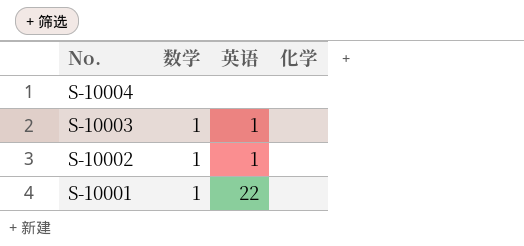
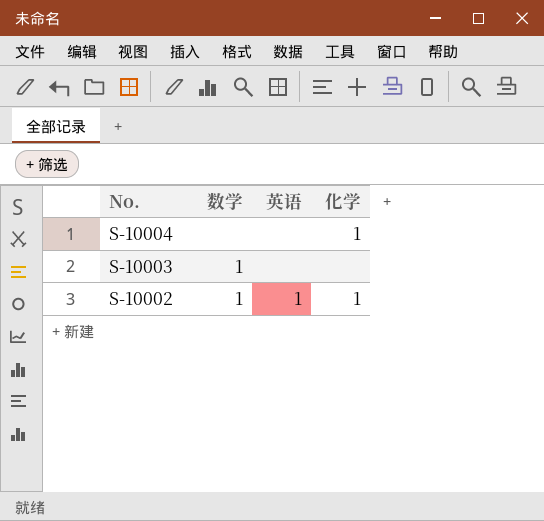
row S-10001: 1 | 22 | none -> none
S-10004 | 化学: none -> 1
S-10003 | 英语: 1 -> none
S-10002 | 化学: none -> 1

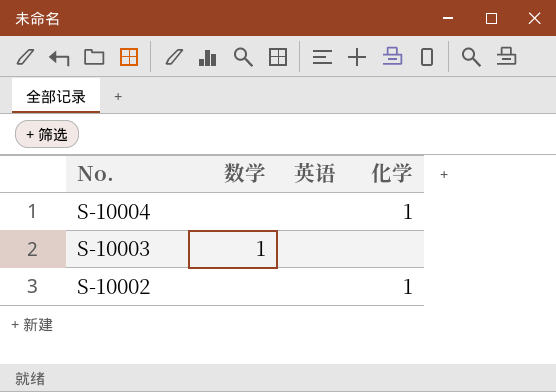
S-10002 | 数学: 1 -> none
S-10002 | 英语: 1 -> none

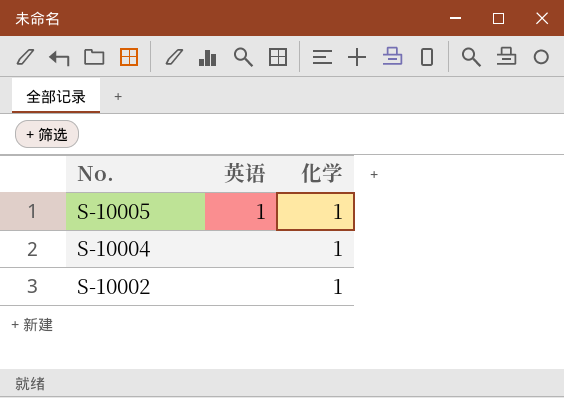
column 数学 | position: 2 -> none
row S-10003: 1 | none | none -> none
row S-10005: none -> 1 | 1

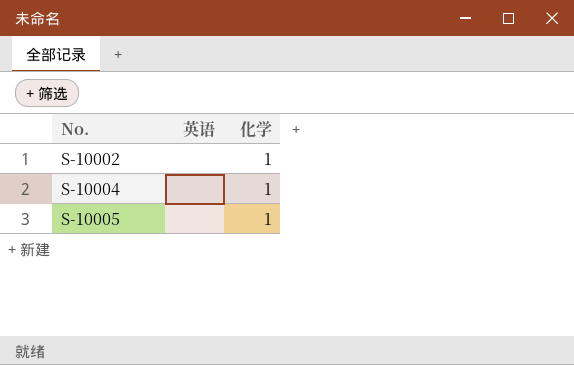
row order: No. descending -> No. ascending
S-10005 | 英语: 1 -> none

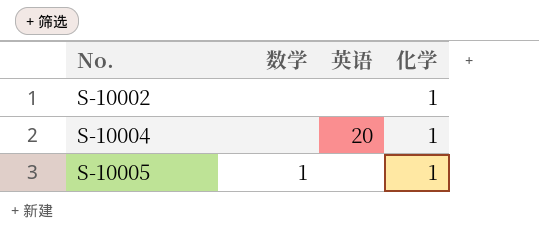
column 数学 | position: none -> 2
S-10004 | 英语: none -> 20

